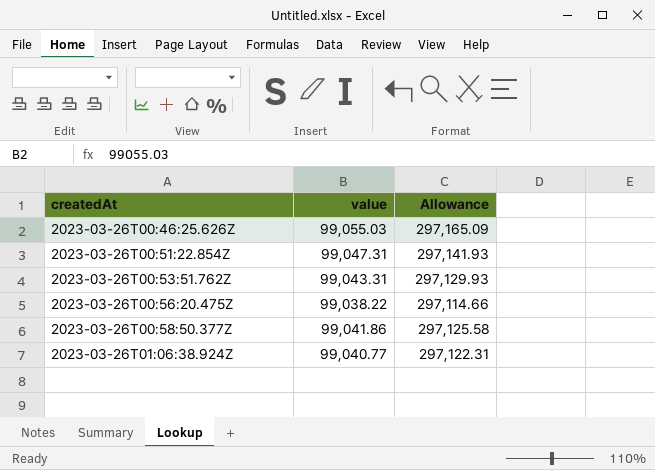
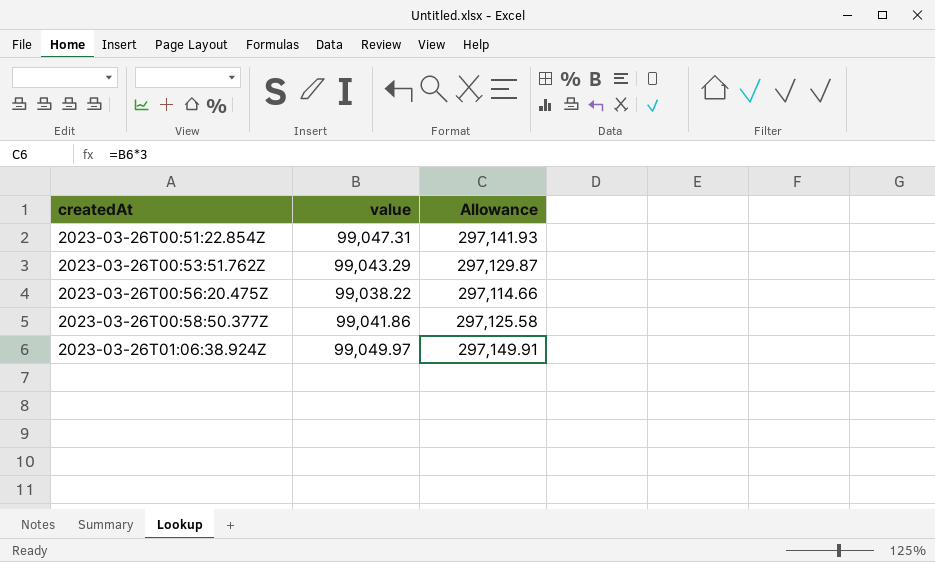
row 2023-03-26T00:46:25.626Z: 99,055.03 | 297,165.09 -> none
2023-03-26T00:53:51.762Z | value: 99,043.31 -> 99,043.29
2023-03-26T00:53:51.762Z | Allowance: 297,129.93 -> 297,129.87
2023-03-26T01:06:38.924Z | value: 99,040.77 -> 99,049.97
2023-03-26T01:06:38.924Z | Allowance: 297,122.31 -> 297,149.91

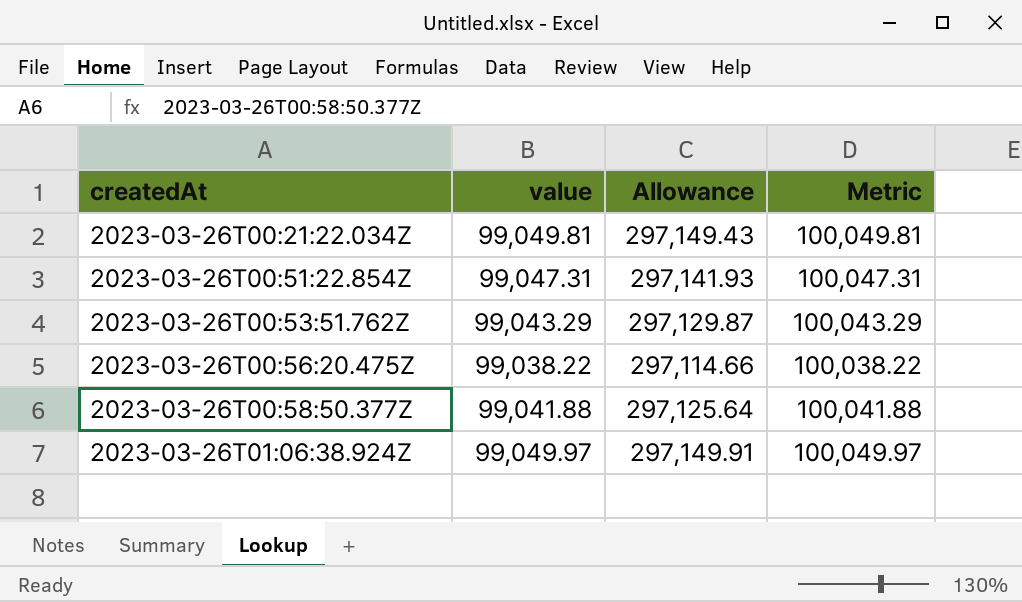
column Metric | formula: none -> [value] + 1000
row 2023-03-26T00:21:22.034Z: none -> 99,049.81 | 297,149.43 | 100,049.81
2023-03-26T00:58:50.377Z | value: 99,041.86 -> 99,041.88
2023-03-26T00:58:50.377Z | Allowance: 297,125.58 -> 297,125.64

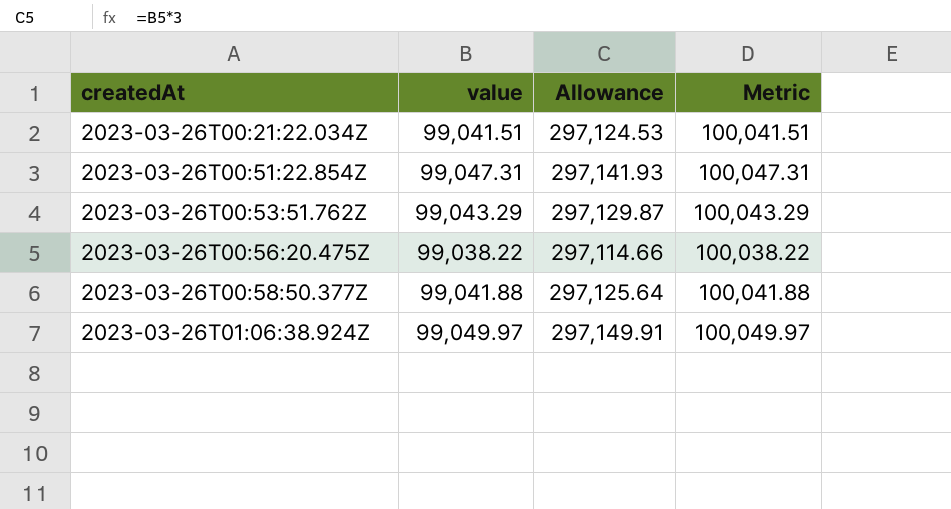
2023-03-26T00:21:22.034Z | value: 99,049.81 -> 99,041.51
2023-03-26T00:21:22.034Z | Allowance: 297,149.43 -> 297,124.53
2023-03-26T00:21:22.034Z | Metric: 100,049.81 -> 100,041.51

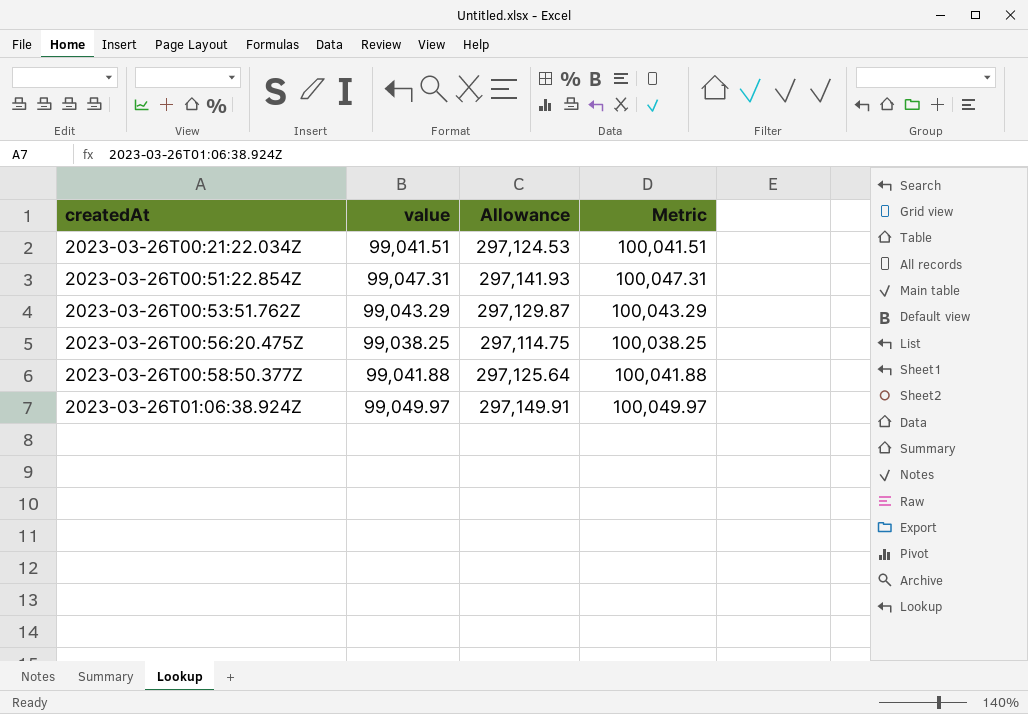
2023-03-26T00:56:20.475Z | value: 99,038.22 -> 99,038.25
2023-03-26T00:56:20.475Z | Allowance: 297,114.66 -> 297,114.75
2023-03-26T00:56:20.475Z | Metric: 100,038.22 -> 100,038.25

